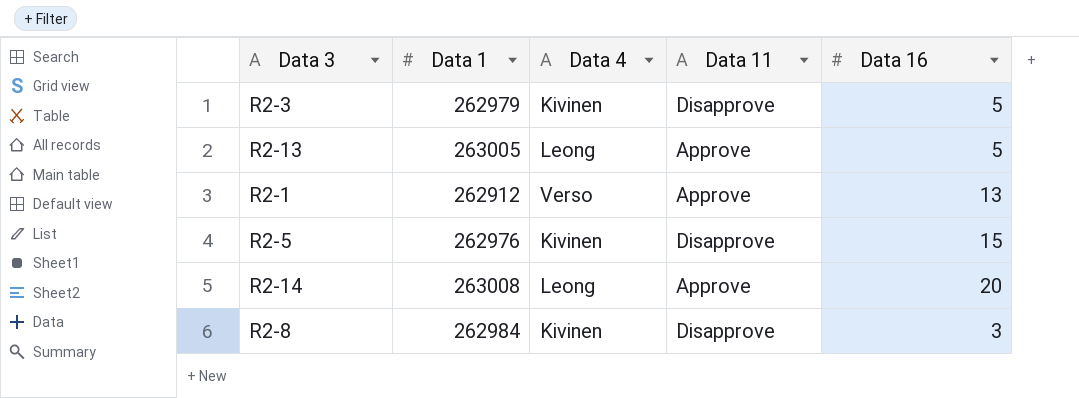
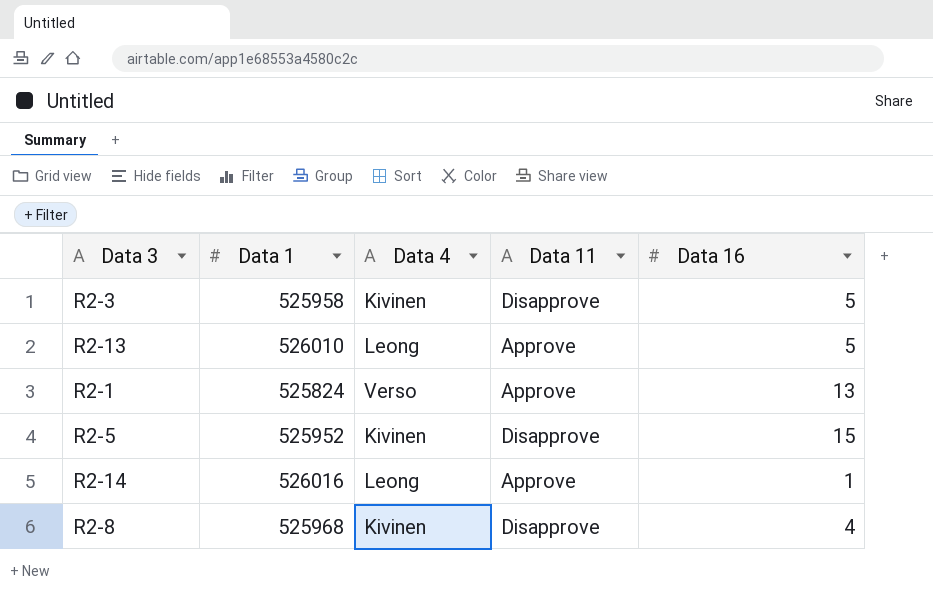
R2-3 | Data 1: 262979 -> 525958
R2-13 | Data 1: 263005 -> 526010
R2-1 | Data 1: 262912 -> 525824
R2-5 | Data 1: 262976 -> 525952
R2-14 | Data 1: 263008 -> 526016
R2-14 | Data 16: 20 -> 1
R2-8 | Data 1: 262984 -> 525968
R2-8 | Data 16: 3 -> 4

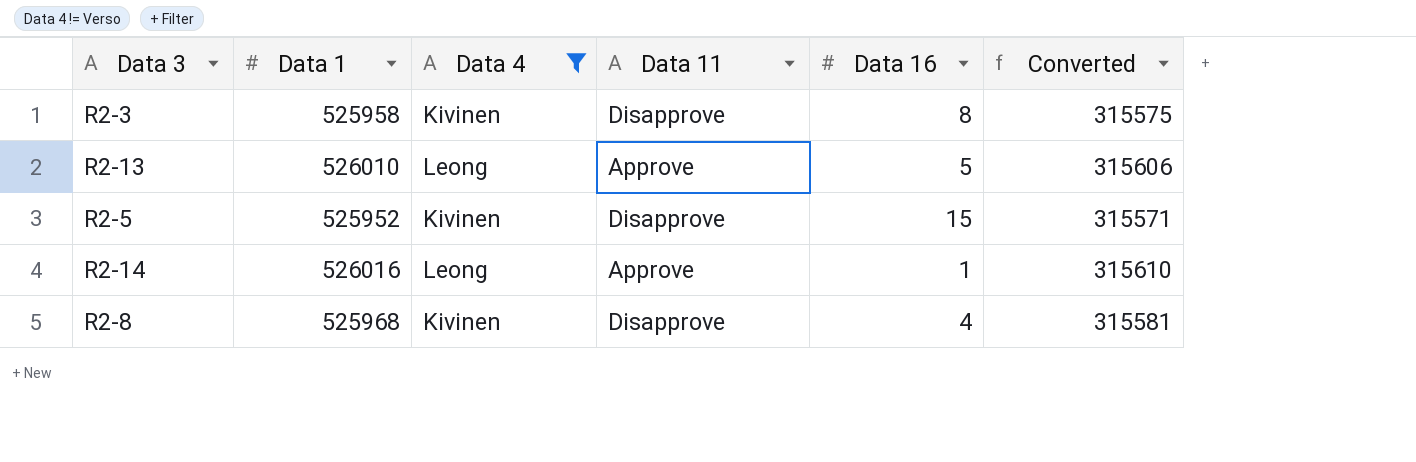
filter: none -> Data 4 != Verso
column Converted | formula: none -> [Data 1] * 0.6
R2-3 | Data 16: 5 -> 8

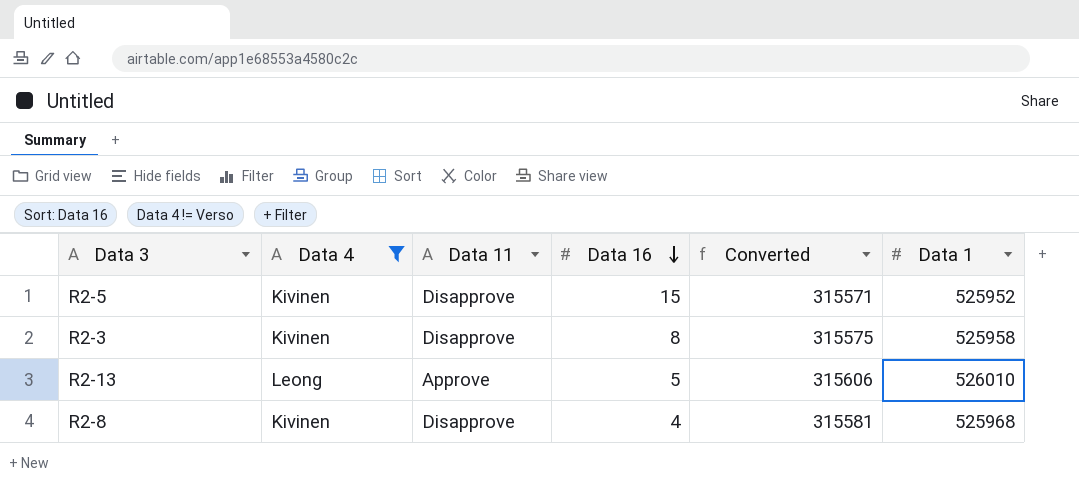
row order: none -> Data 16 descending
column Data 1 | position: 2 -> 6
row R2-14: 526016 | Leong | Approve | 1 | 315610 -> none

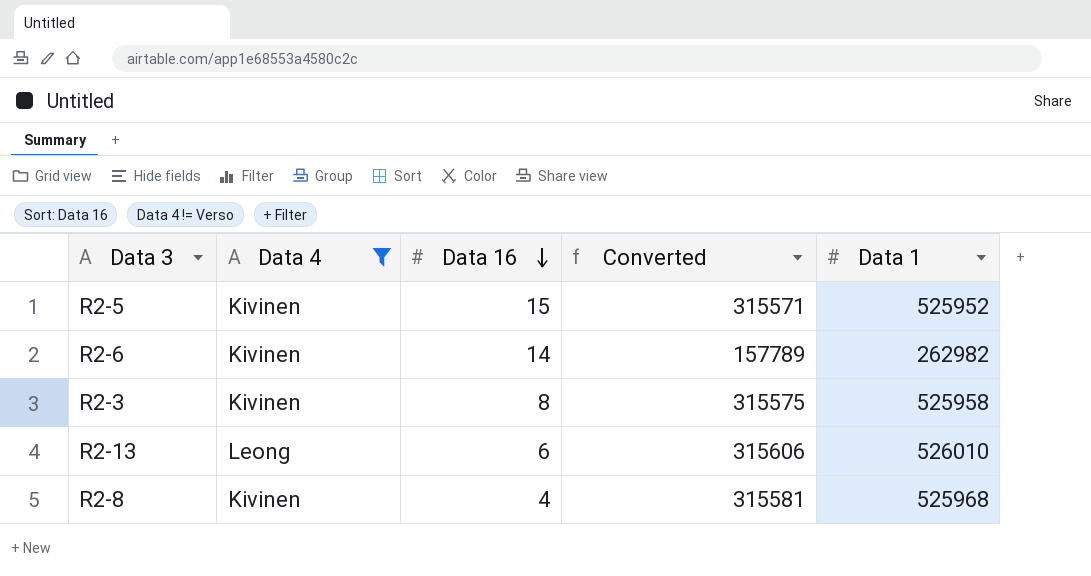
column Data 11 | position: 3 -> none
row R2-6: none -> Kivinen | 14 | 157789 | 262982
R2-13 | Data 16: 5 -> 6

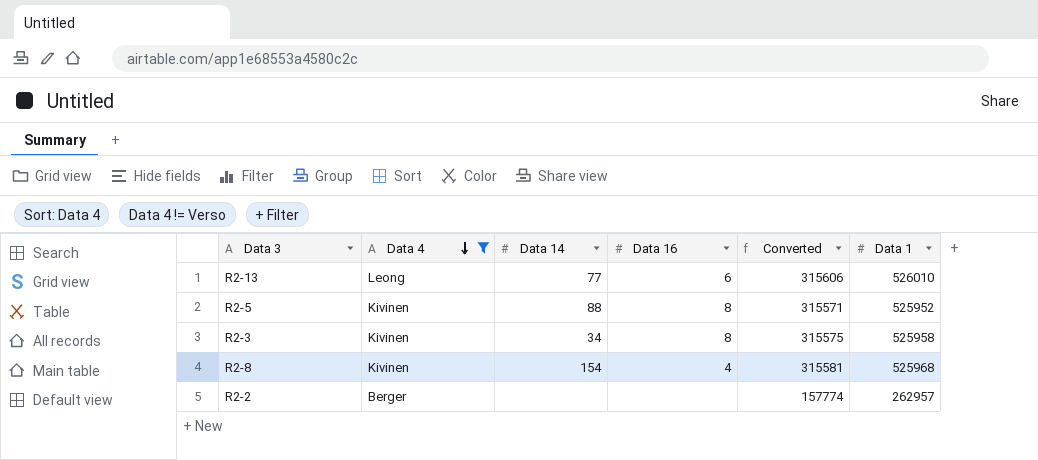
row order: Data 16 descending -> Data 4 descending
column Data 14 | position: none -> 3
row R2-6: Kivinen | 14 | 157789 | 262982 -> none
R2-5 | Data 16: 15 -> 8
row R2-2: none -> Berger | none | none | 157774 | 262957

